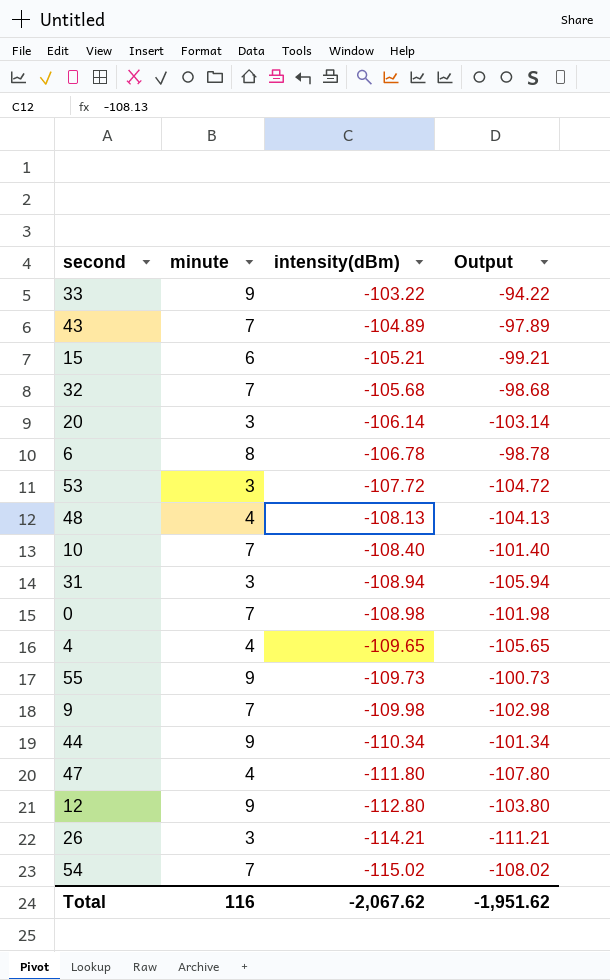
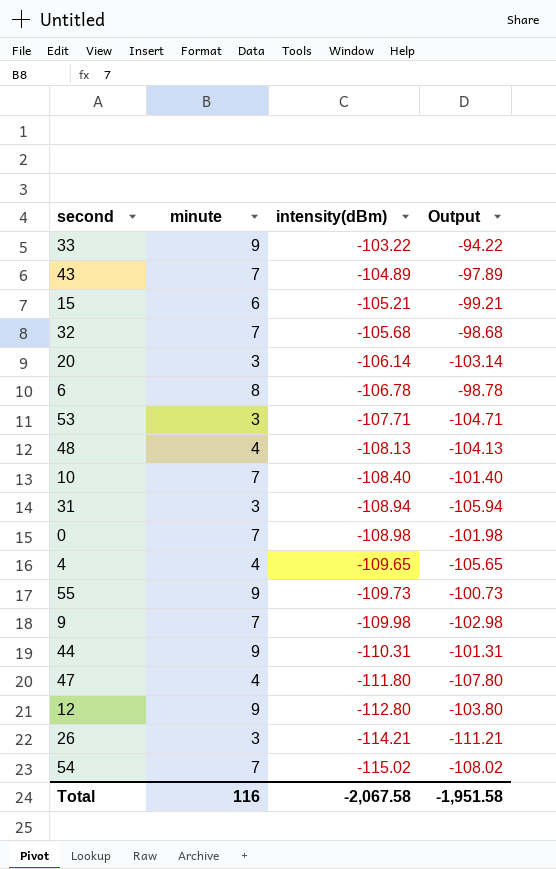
53 | intensity(dBm): -107.72 -> -107.71
53 | Output: -104.72 -> -104.71
44 | intensity(dBm): -110.34 -> -110.31
44 | Output: -101.34 -> -101.31
Total | intensity(dBm): -2,067.62 -> -2,067.58
Total | Output: -1,951.62 -> -1,951.58

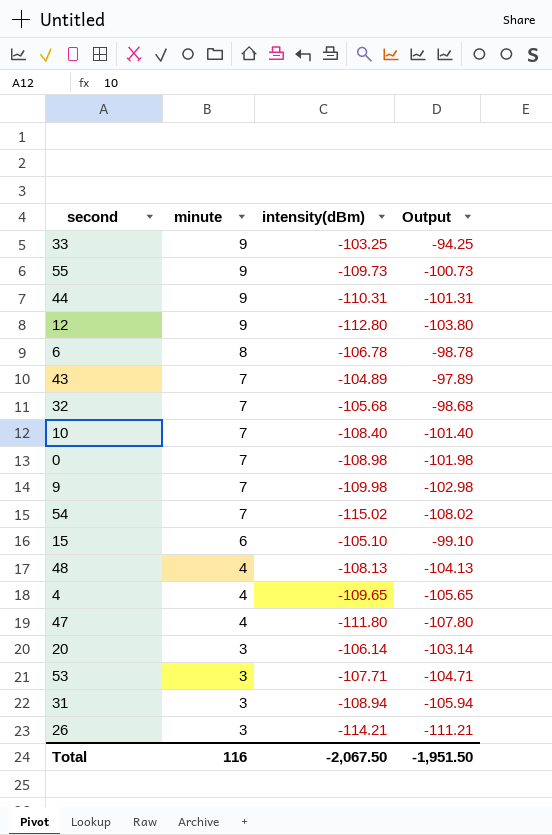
row order: intensity(dBm) descending -> minute descending
33 | intensity(dBm): -103.22 -> -103.25
33 | Output: -94.22 -> -94.25
15 | intensity(dBm): -105.21 -> -105.10
15 | Output: -99.21 -> -99.10
Total | intensity(dBm): -2,067.58 -> -2,067.50
Total | Output: -1,951.58 -> -1,951.50

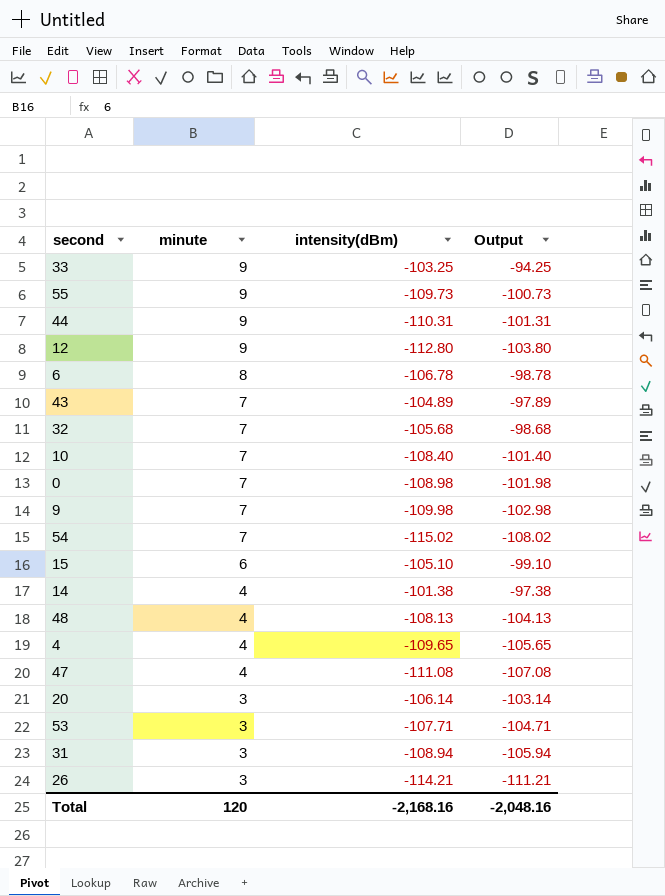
row 14: none -> 4 | -101.38 | -97.38
47 | intensity(dBm): -111.80 -> -111.08
47 | Output: -107.80 -> -107.08
Total | minute: 116 -> 120
Total | intensity(dBm): -2,067.50 -> -2,168.16
Total | Output: -1,951.50 -> -2,048.16

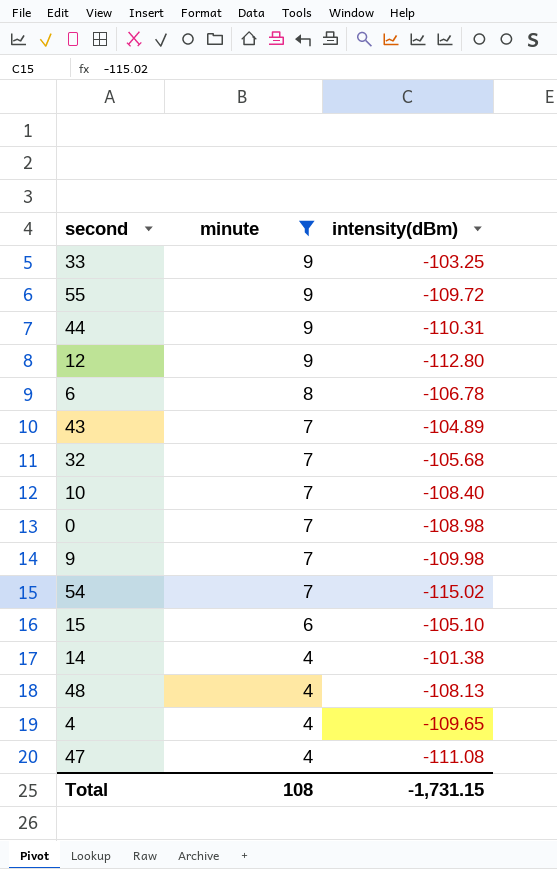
filter: none -> minute != 3
column Output | formula: [minute] + [intensity(dBm)] -> none
55 | intensity(dBm): -109.73 -> -109.72
Total | minute: 120 -> 108
Total | intensity(dBm): -2,168.16 -> -1,731.15

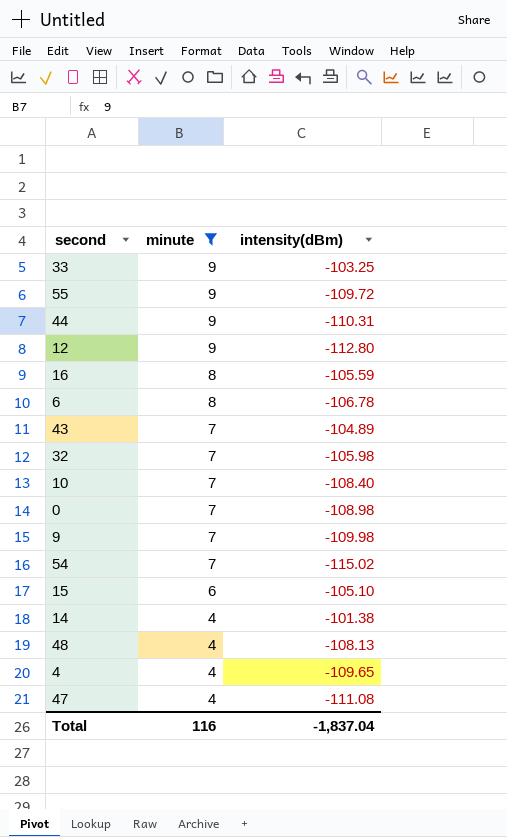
row 16: none -> 8 | -105.59
32 | intensity(dBm): -105.68 -> -105.98
Total | minute: 108 -> 116
Total | intensity(dBm): -1,731.15 -> -1,837.04

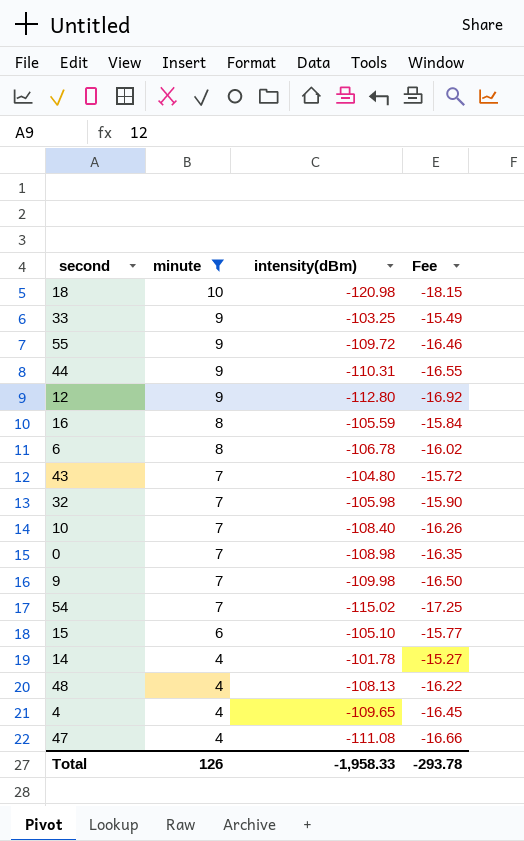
column Fee | formula: none -> [intensity(dBm)] * 0.15
row 18: none -> 10 | -120.98 | -18.15
43 | intensity(dBm): -104.89 -> -104.80
14 | intensity(dBm): -101.38 -> -101.78
Total | minute: 116 -> 126
Total | intensity(dBm): -1,837.04 -> -1,958.33

